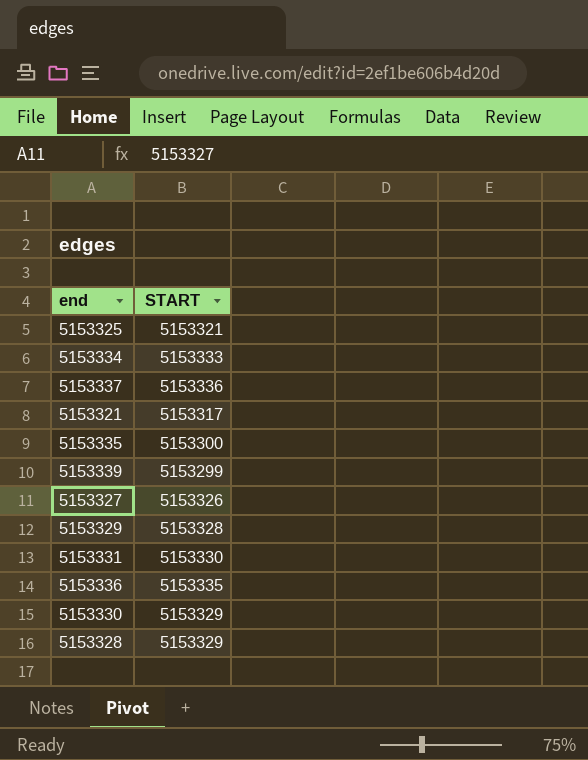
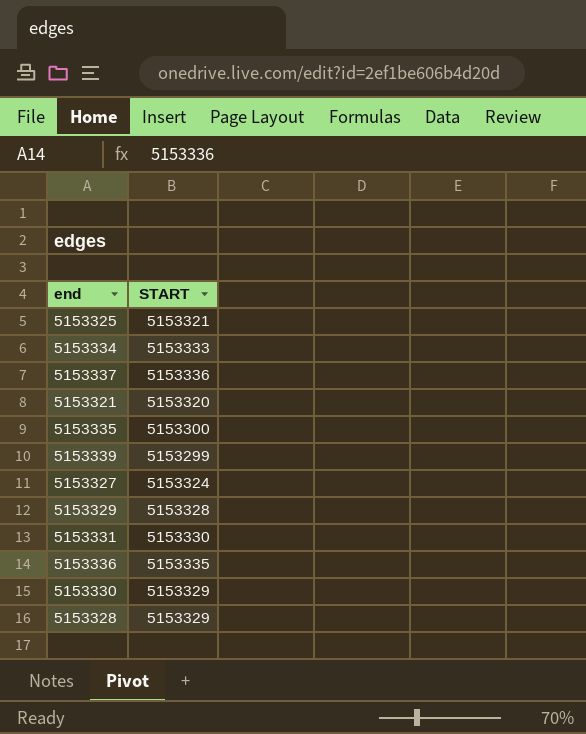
5153321 | START: 5153317 -> 5153320
5153327 | START: 5153326 -> 5153324

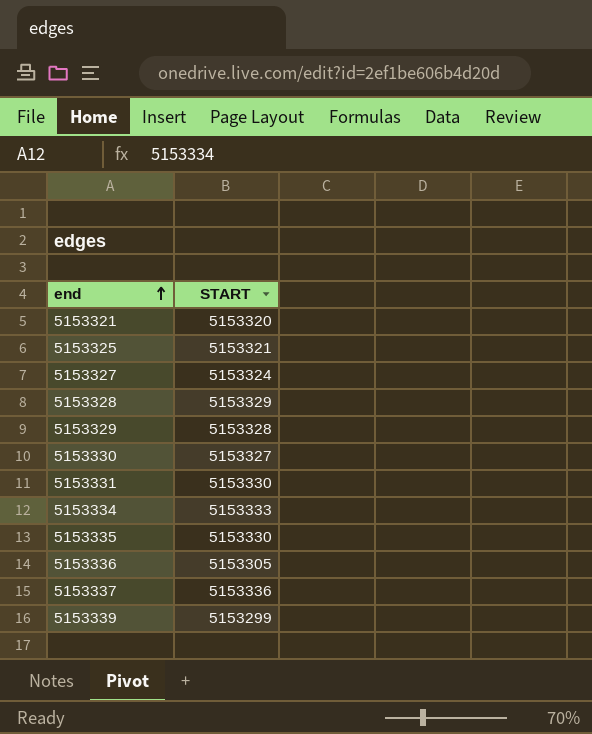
row order: none -> end ascending
5153330 | START: 5153329 -> 5153327
5153335 | START: 5153300 -> 5153330
5153336 | START: 5153335 -> 5153305

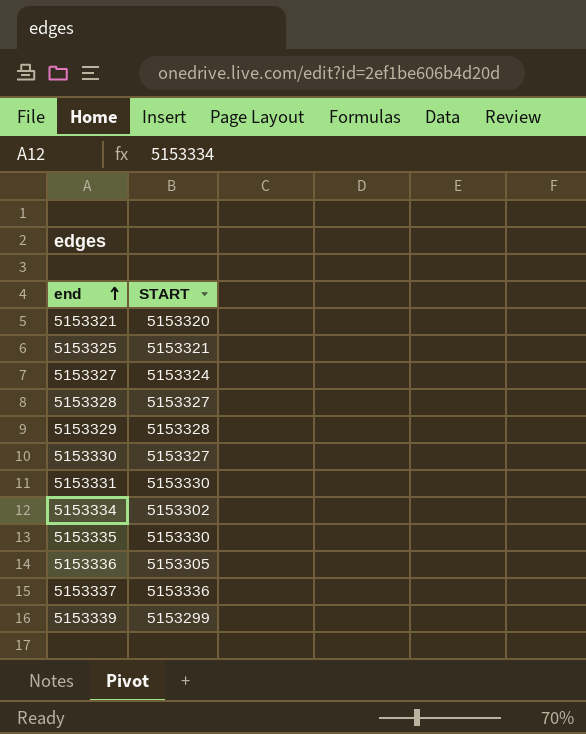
5153328 | START: 5153329 -> 5153327
5153334 | START: 5153333 -> 5153302

